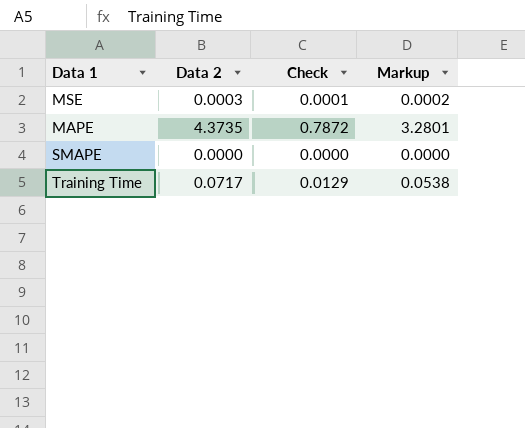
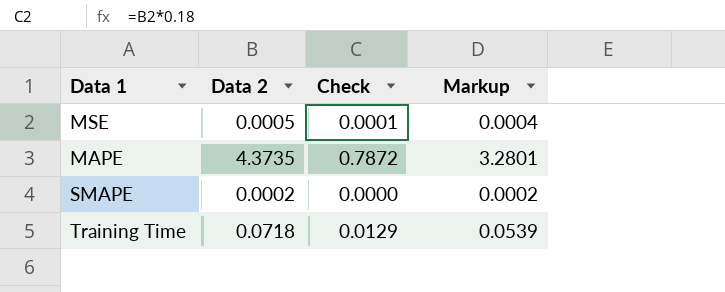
MSE | Data 2: 0.0003 -> 0.0005
MSE | Markup: 0.0002 -> 0.0004
SMAPE | Data 2: 0.0000 -> 0.0002
SMAPE | Markup: 0.0000 -> 0.0002
Training Time | Data 2: 0.0717 -> 0.0718
Training Time | Markup: 0.0538 -> 0.0539

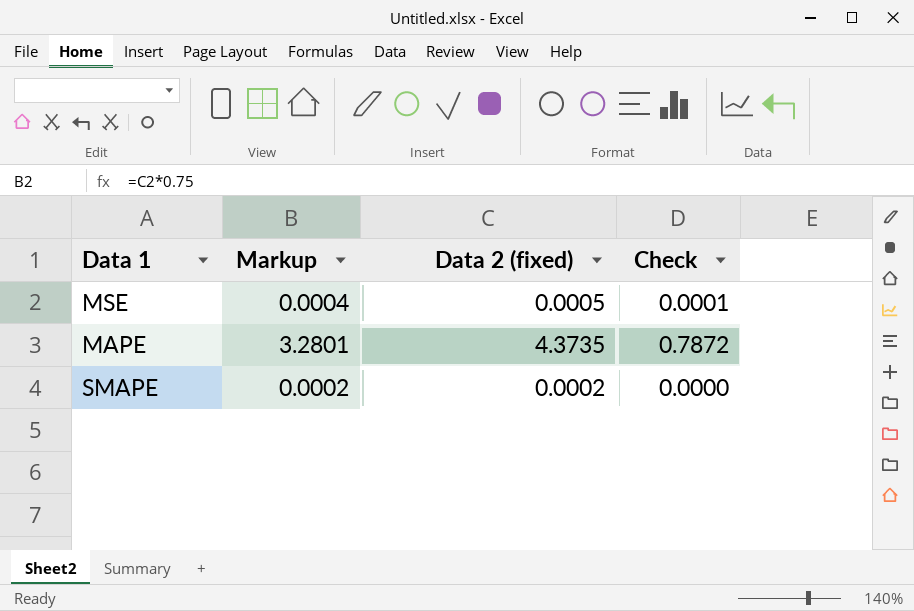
column Markup | position: 4 -> 2
column name: Data 2 -> Data 2 (fixed)
row Training Time: 0.0718 | 0.0129 | 0.0539 -> none

